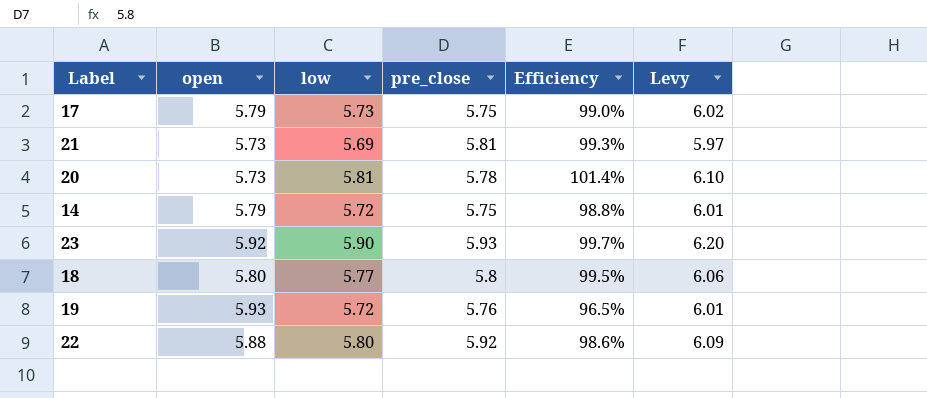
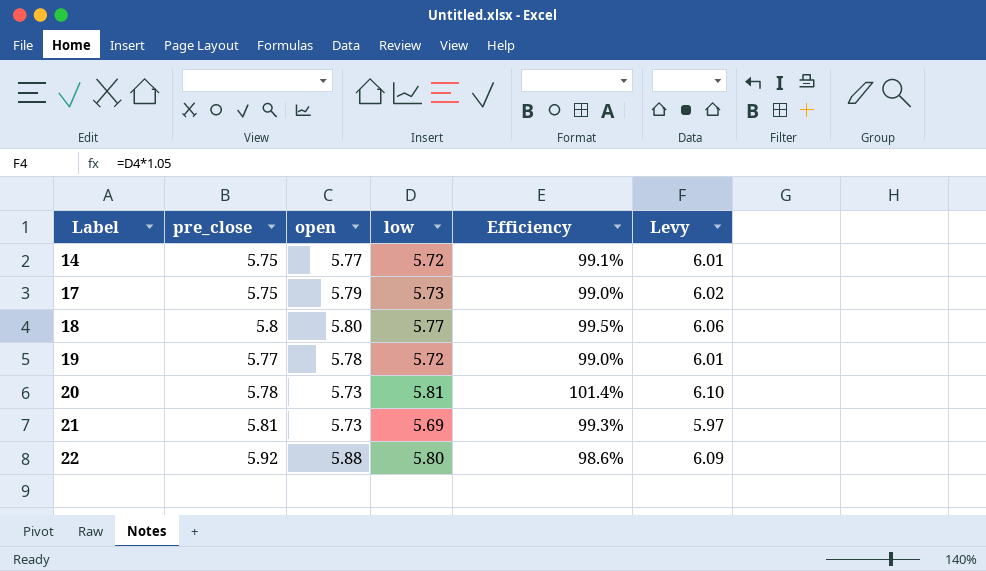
row order: none -> Label ascending
column pre_close | position: 4 -> 2
row 23: 5.92 | 5.90 | 5.93 | 99.7% | 6.20 -> none
14 | open: 5.79 -> 5.77
14 | Efficiency: 98.8% -> 99.1%
19 | pre_close: 5.76 -> 5.77
19 | open: 5.93 -> 5.78
19 | Efficiency: 96.5% -> 99.0%

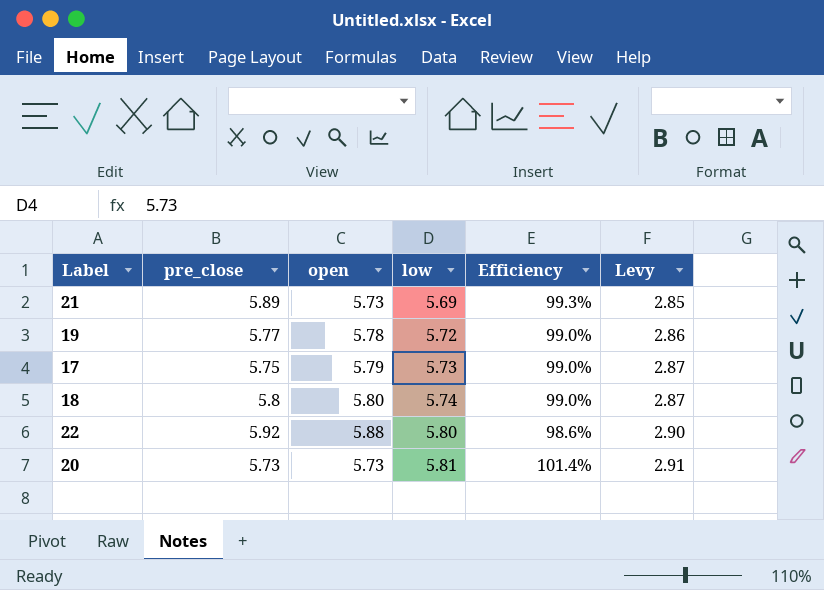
row order: Label ascending -> low ascending
column Levy | formula: [low] * 1.05 -> [low] * 0.5
row 14: 5.75 | 5.77 | 5.72 | 99.1% | 6.01 -> none
21 | pre_close: 5.81 -> 5.89
18 | low: 5.77 -> 5.74
18 | Efficiency: 99.5% -> 99.0%
20 | pre_close: 5.78 -> 5.73

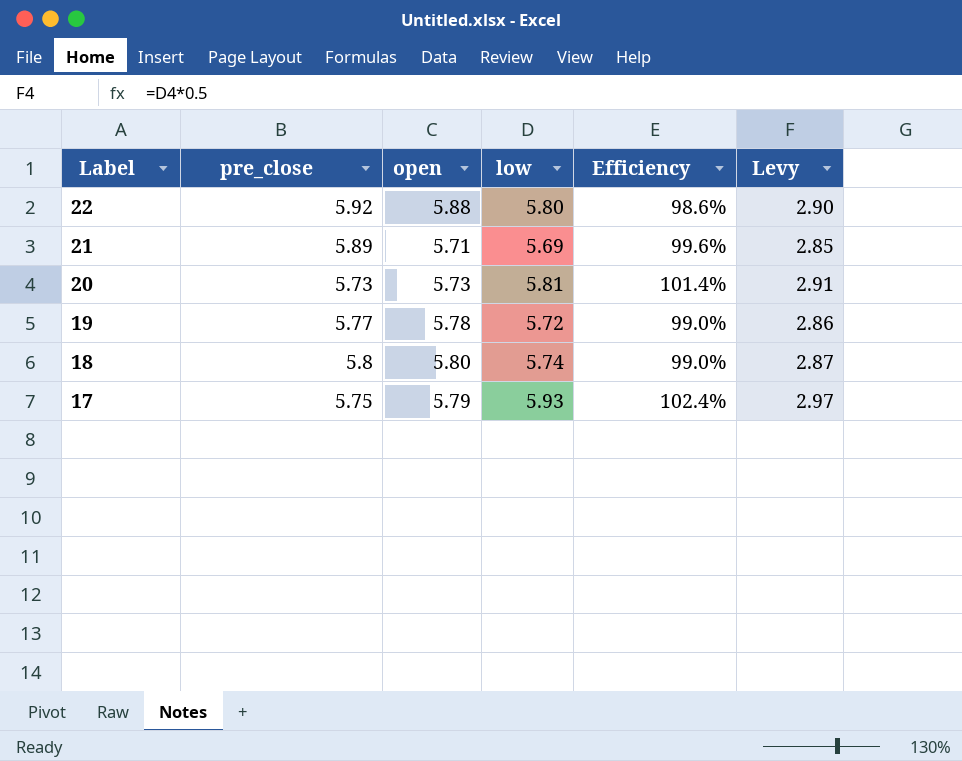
row order: low ascending -> Label descending
21 | open: 5.73 -> 5.71
21 | Efficiency: 99.3% -> 99.6%
17 | low: 5.73 -> 5.93
17 | Efficiency: 99.0% -> 102.4%
17 | Levy: 2.87 -> 2.97

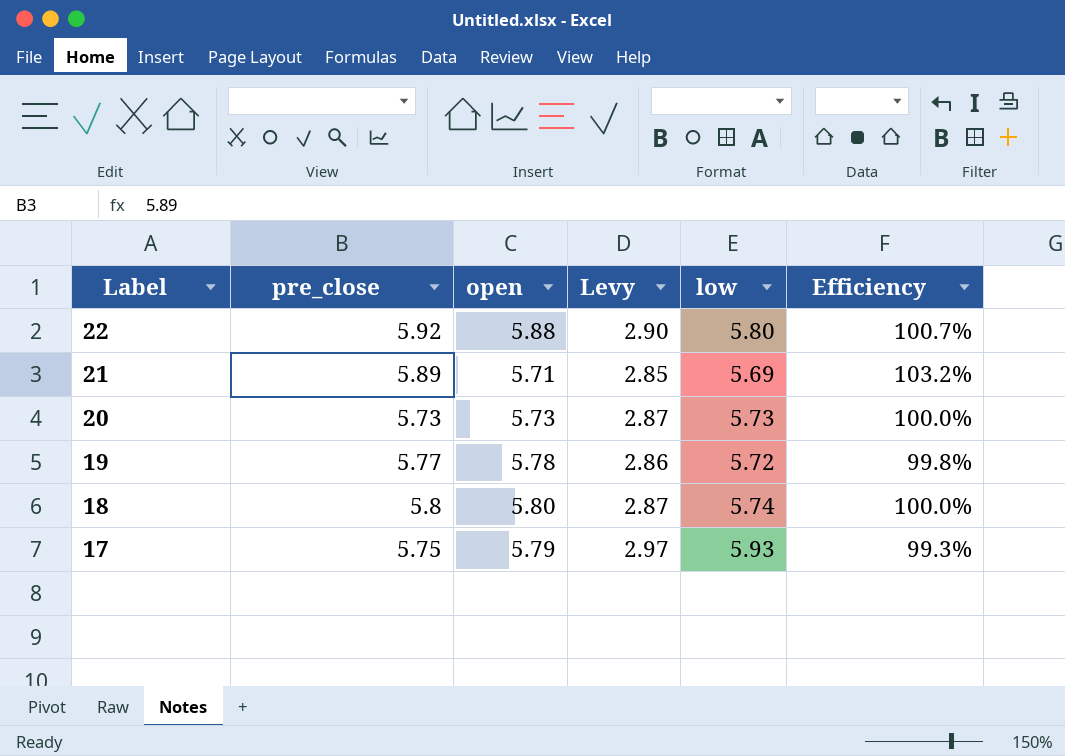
column Levy | position: 6 -> 4
column Efficiency | formula: [low] / [open] -> [pre_close] / [open]
20 | Levy: 2.91 -> 2.87
20 | low: 5.81 -> 5.73

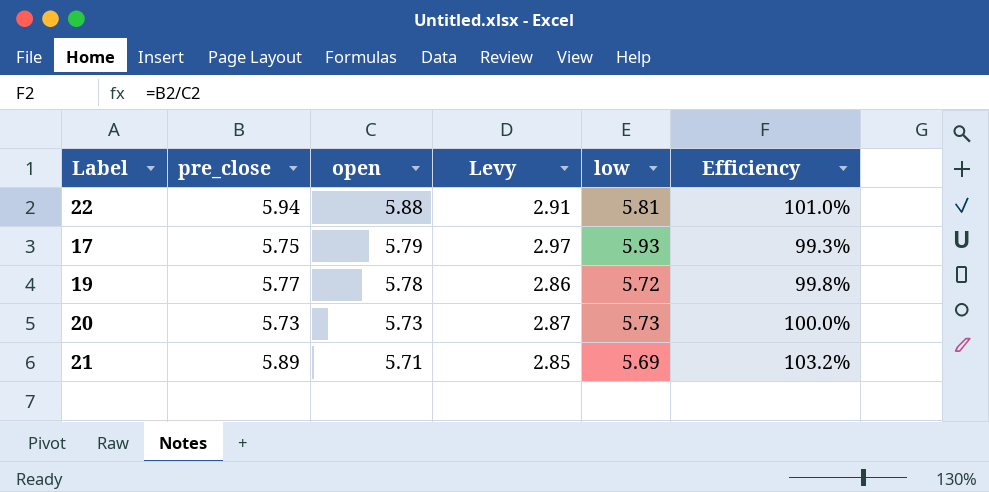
row order: Label descending -> open descending
row 18: 5.8 | 5.80 | 2.87 | 5.74 | 100.0% -> none
22 | pre_close: 5.92 -> 5.94
22 | Levy: 2.90 -> 2.91
22 | low: 5.80 -> 5.81
22 | Efficiency: 100.7% -> 101.0%

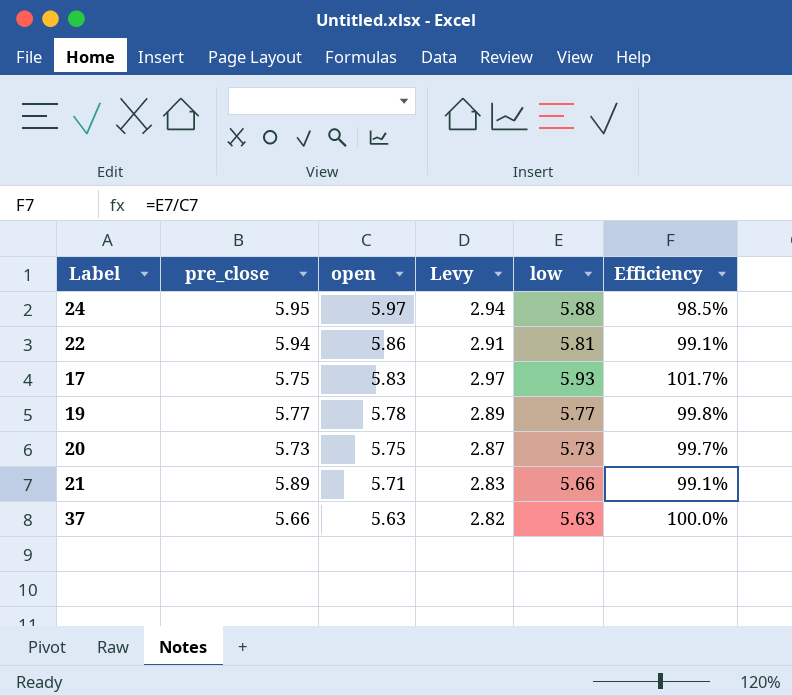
column Efficiency | formula: [pre_close] / [open] -> [low] / [open]
row 24: none -> 5.95 | 5.97 | 2.94 | 5.88 | 98.5%
22 | open: 5.88 -> 5.86
17 | open: 5.79 -> 5.83
19 | Levy: 2.86 -> 2.89
19 | low: 5.72 -> 5.77
20 | open: 5.73 -> 5.75
21 | Levy: 2.85 -> 2.83
21 | low: 5.69 -> 5.66
row 37: none -> 5.66 | 5.63 | 2.82 | 5.63 | 100.0%

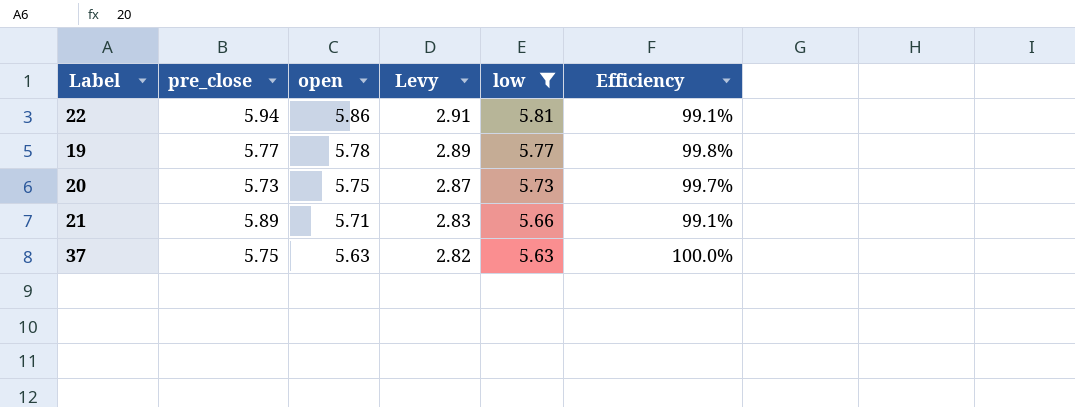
filter: none -> low <= 5.81
37 | pre_close: 5.66 -> 5.75

